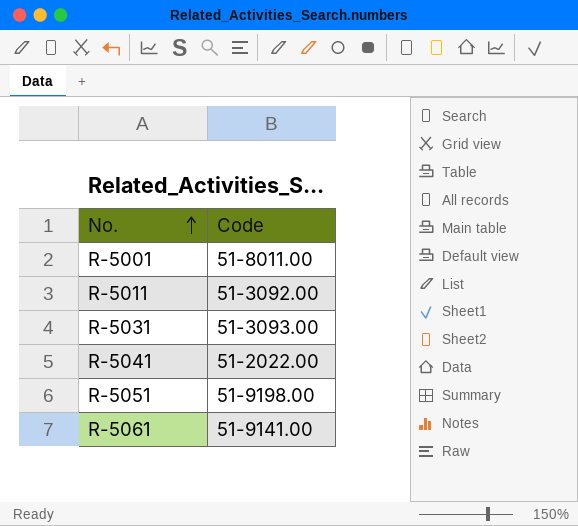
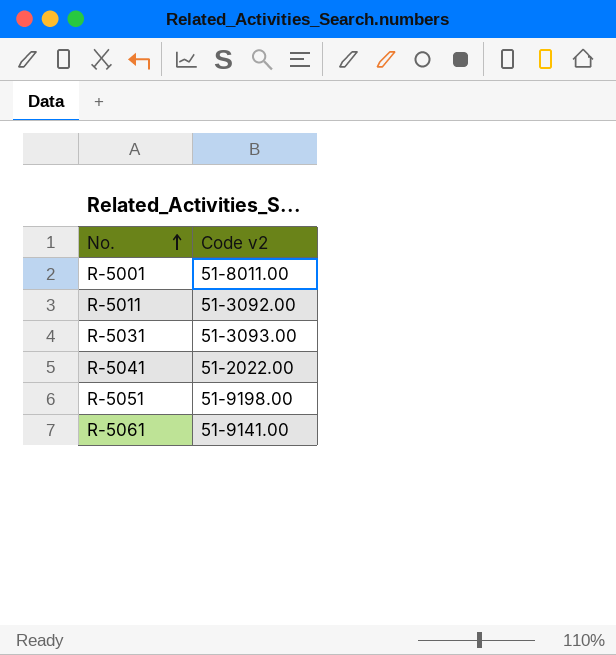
column name: Code -> Code v2

